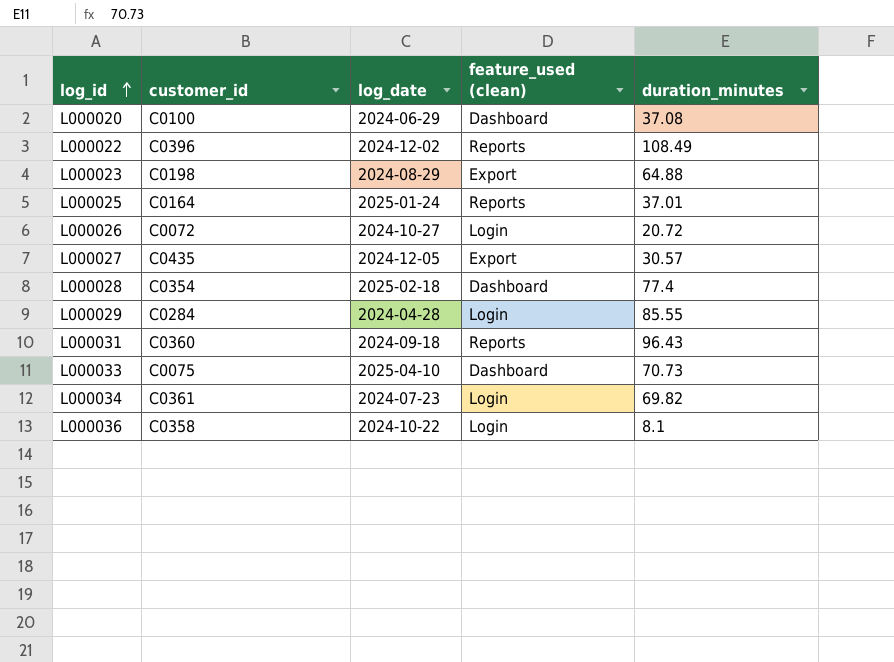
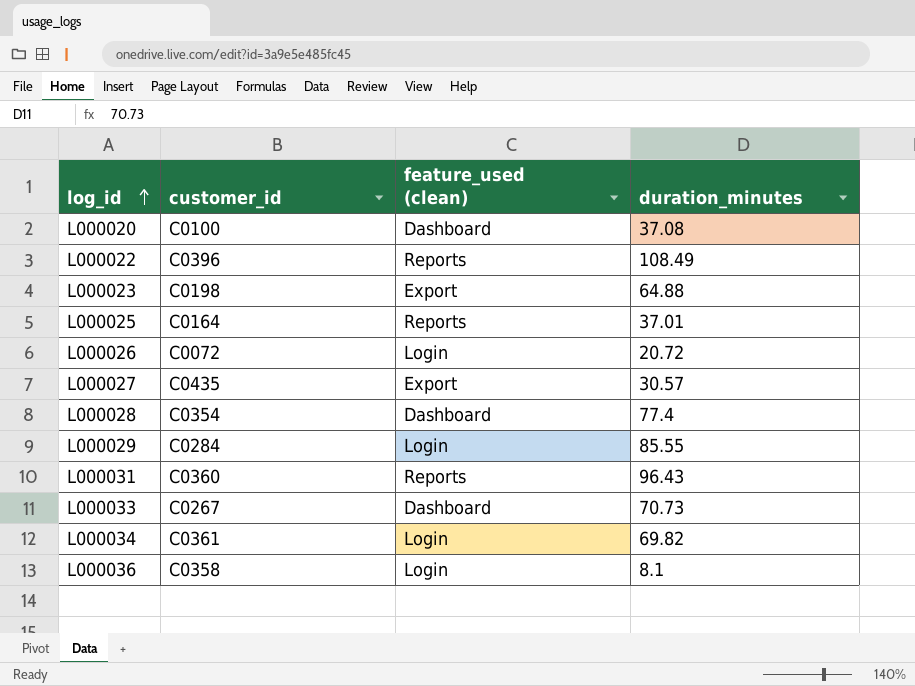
column log_date | position: 3 -> none
L000033 | customer_id: C0075 -> C0267

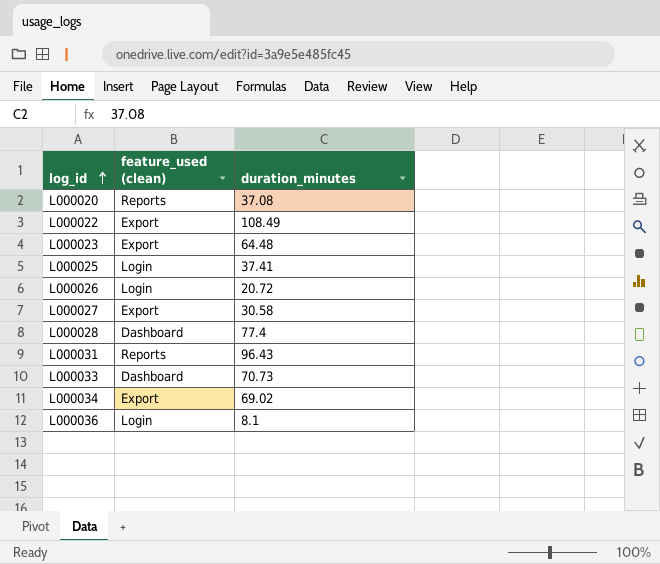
column customer_id | position: 2 -> none
row L000029: C0284 | Login | 85.55 -> none
L000020 | feature_used (clean): Dashboard -> Reports
L000022 | feature_used (clean): Reports -> Export
L000023 | duration_minutes: 64.88 -> 64.48
L000025 | feature_used (clean): Reports -> Login
L000025 | duration_minutes: 37.01 -> 37.41
L000027 | duration_minutes: 30.57 -> 30.58
L000034 | feature_used (clean): Login -> Export
L000034 | duration_minutes: 69.82 -> 69.02

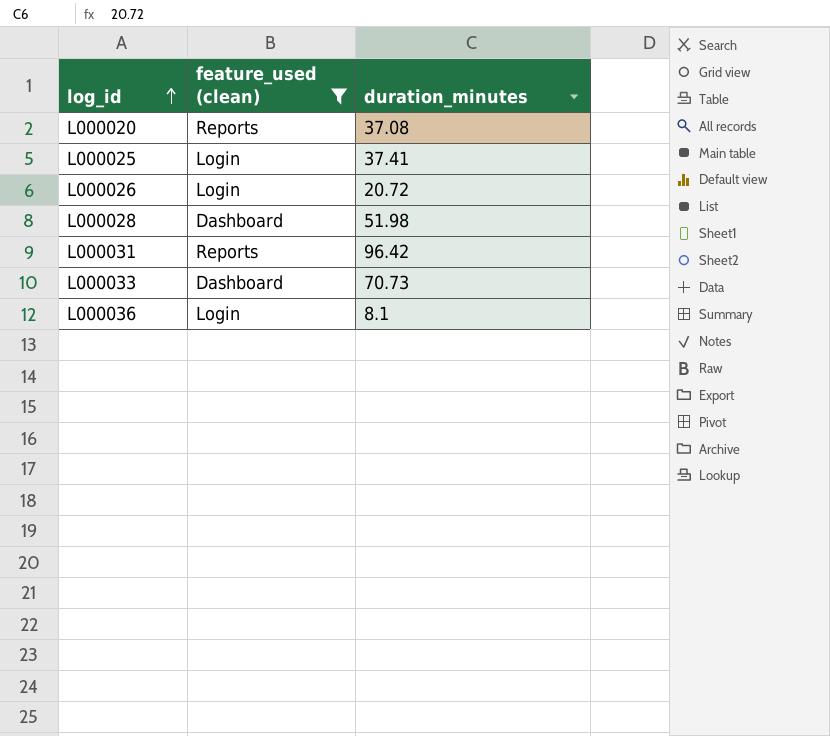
filter: none -> feature_used (clean) != Export
L000028 | duration_minutes: 77.4 -> 51.98
L000031 | duration_minutes: 96.43 -> 96.42

